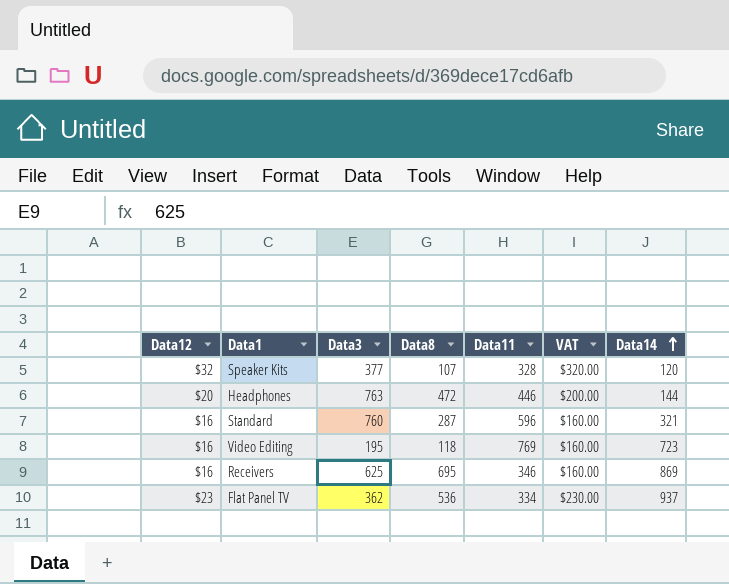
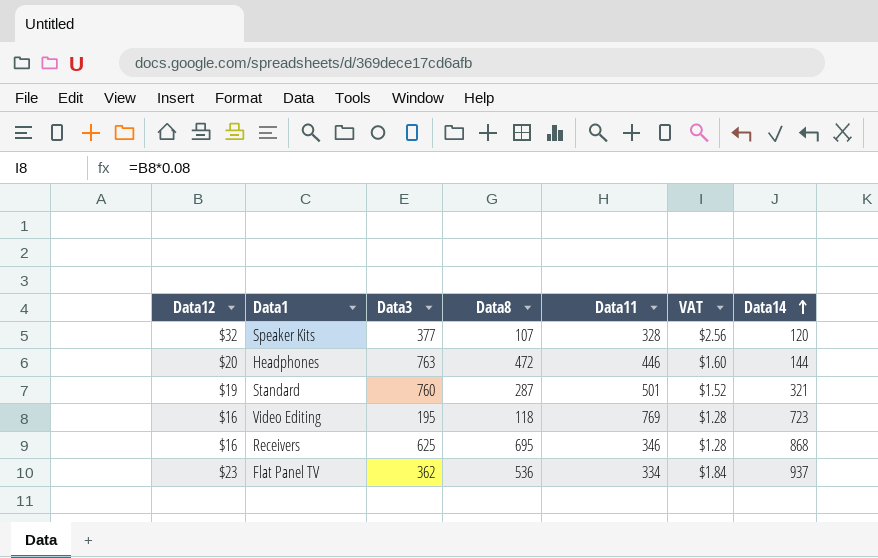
column VAT | formula: [Data12] * 10 -> [Data12] * 0.08
Standard | Data12: $16 -> $19
Standard | Data11: 596 -> 501
Receivers | Data14: 869 -> 868

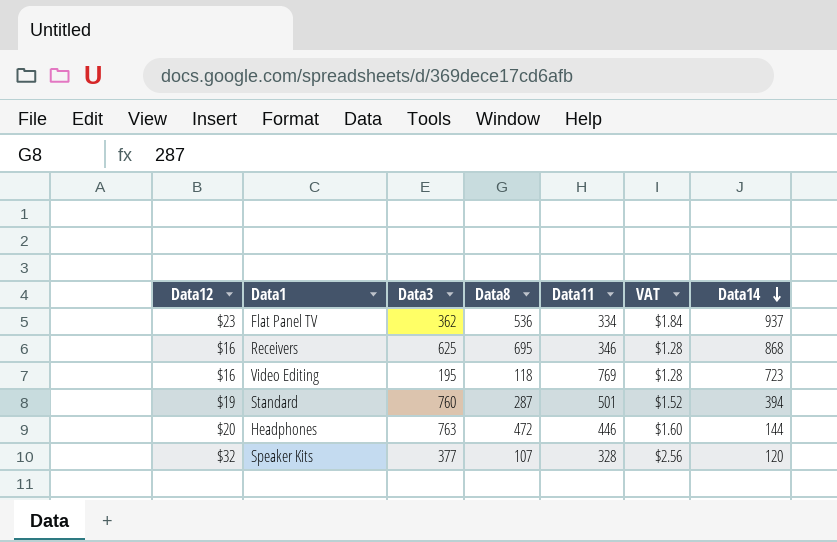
row order: Data14 ascending -> Data14 descending
Standard | Data14: 321 -> 394

